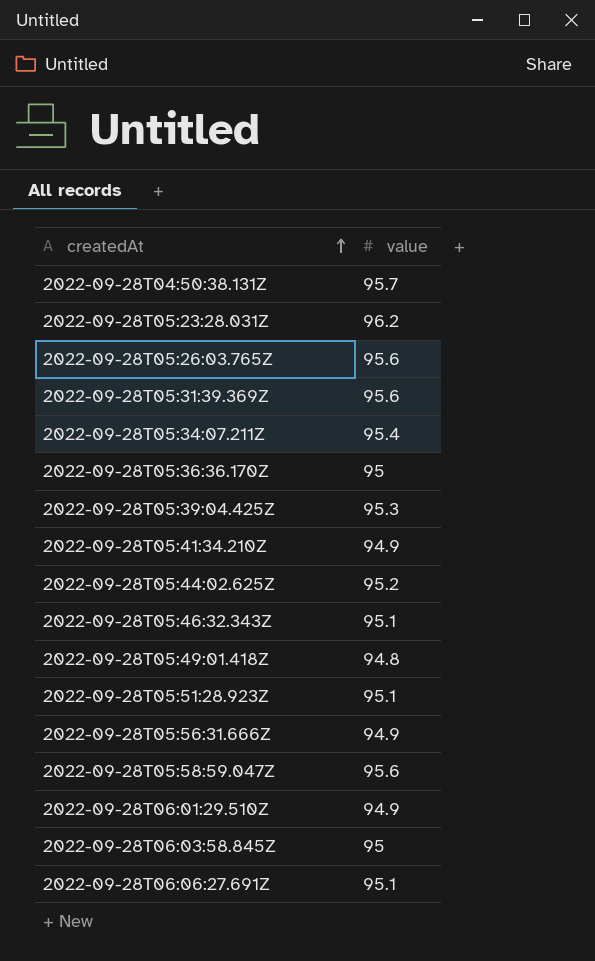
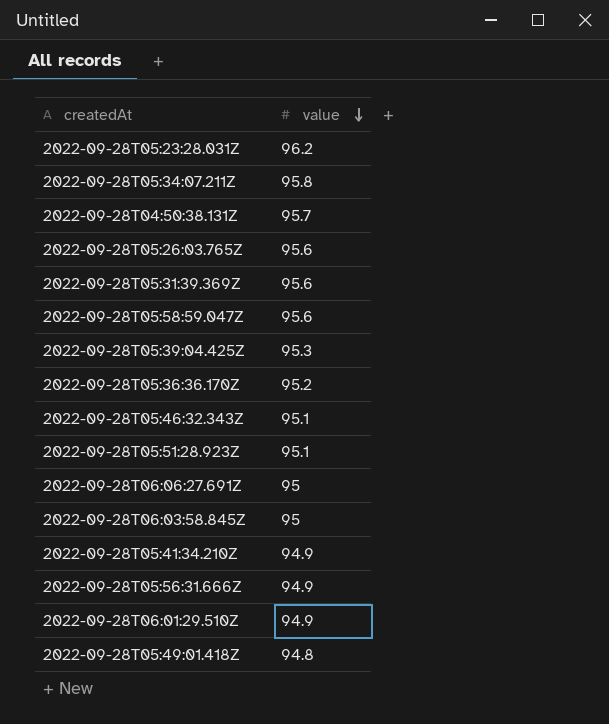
row order: createdAt ascending -> value descending
row 2022-09-28T05:44:02.625Z: 95.2 -> none
2022-09-28T05:34:07.211Z | value: 95.4 -> 95.8
2022-09-28T05:36:36.170Z | value: 95 -> 95.2
2022-09-28T06:06:27.691Z | value: 95.1 -> 95

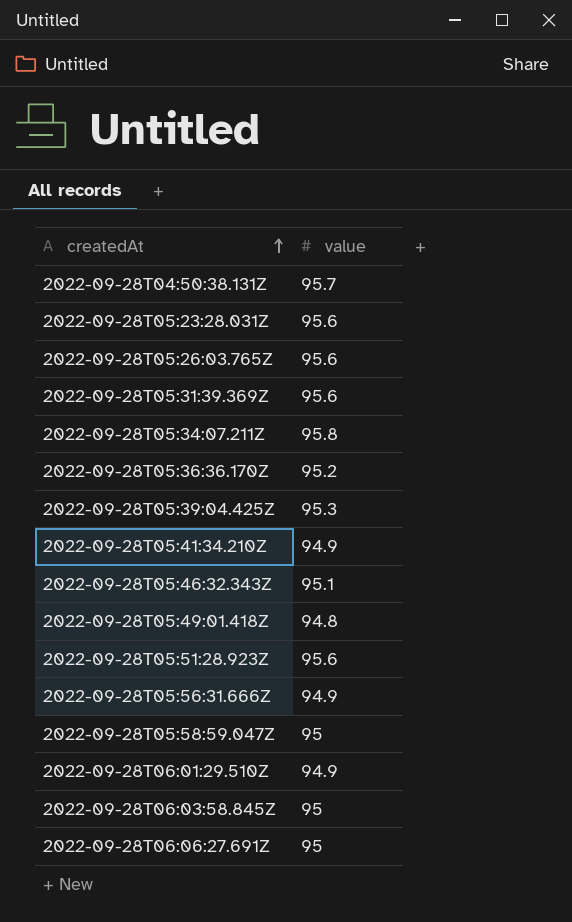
row order: value descending -> createdAt ascending
2022-09-28T05:23:28.031Z | value: 96.2 -> 95.6
2022-09-28T05:51:28.923Z | value: 95.1 -> 95.6
2022-09-28T05:58:59.047Z | value: 95.6 -> 95

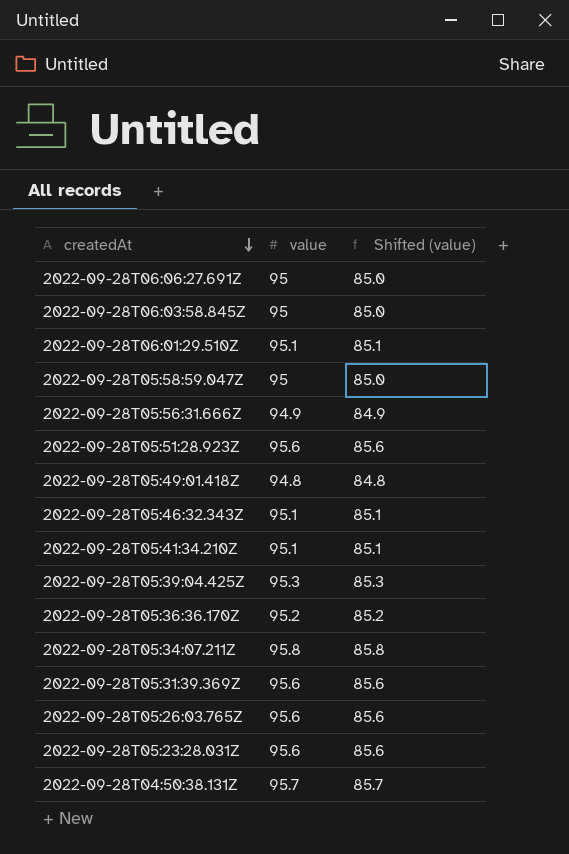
row order: createdAt ascending -> createdAt descending
column Shifted (value) | formula: none -> [value] - 10
2022-09-28T06:01:29.510Z | value: 94.9 -> 95.1
2022-09-28T05:41:34.210Z | value: 94.9 -> 95.1

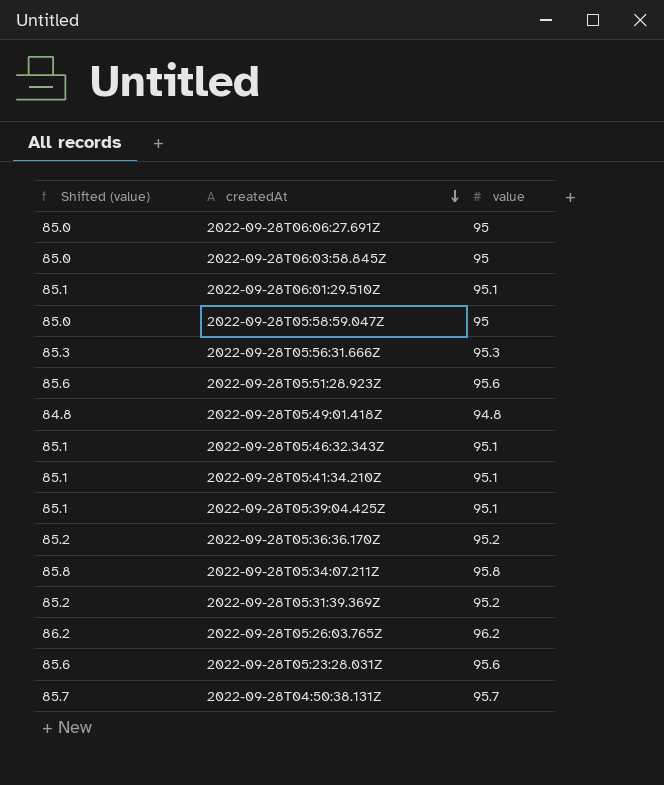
column Shifted (value) | position: 3 -> 1
2022-09-28T05:56:31.666Z | Shifted (value): 84.9 -> 85.3
2022-09-28T05:56:31.666Z | value: 94.9 -> 95.3
2022-09-28T05:39:04.425Z | Shifted (value): 85.3 -> 85.1
2022-09-28T05:39:04.425Z | value: 95.3 -> 95.1
2022-09-28T05:31:39.369Z | Shifted (value): 85.6 -> 85.2
2022-09-28T05:31:39.369Z | value: 95.6 -> 95.2
2022-09-28T05:26:03.765Z | Shifted (value): 85.6 -> 86.2
2022-09-28T05:26:03.765Z | value: 95.6 -> 96.2

